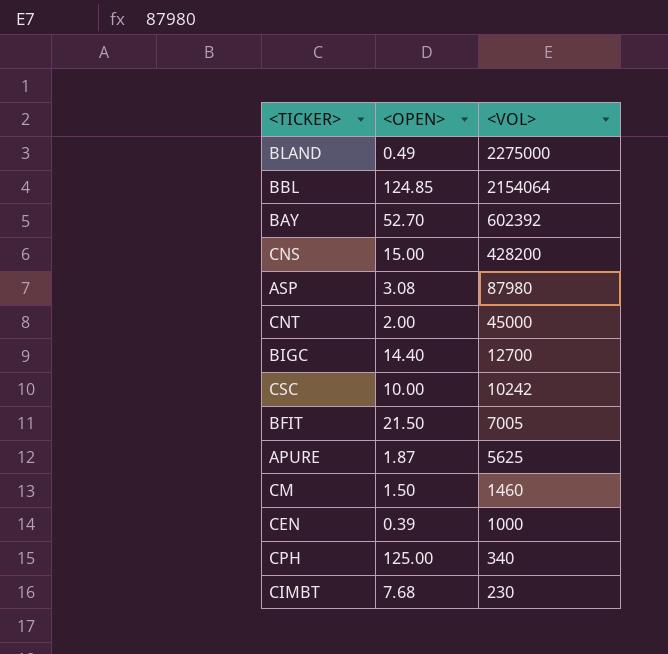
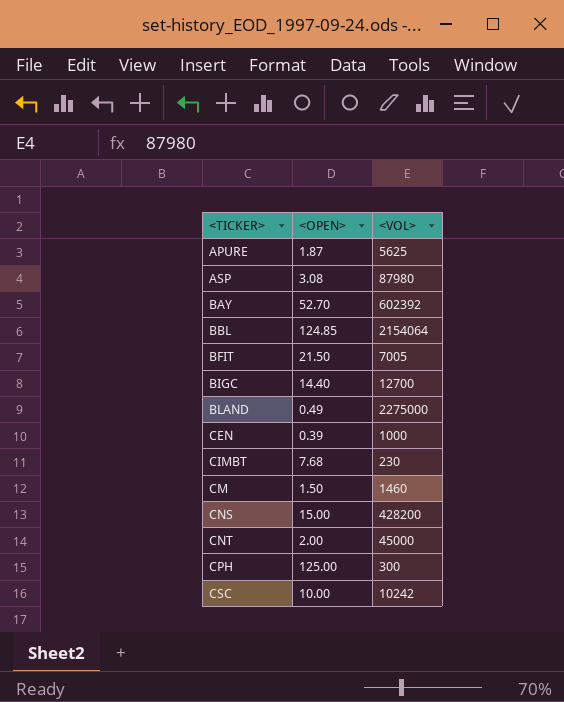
row order: <VOL> descending -> <TICKER> ascending
CPH | <VOL>: 340 -> 300

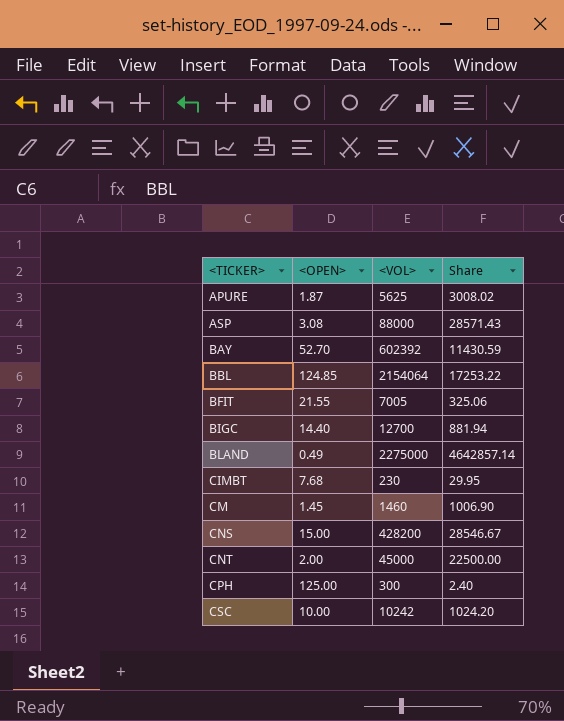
column Share | formula: none -> [<VOL>] / [<OPEN>]
row CEN: 0.39 | 1000 -> none
ASP | <VOL>: 87980 -> 88000
BFIT | <OPEN>: 21.50 -> 21.55
CM | <OPEN>: 1.50 -> 1.45

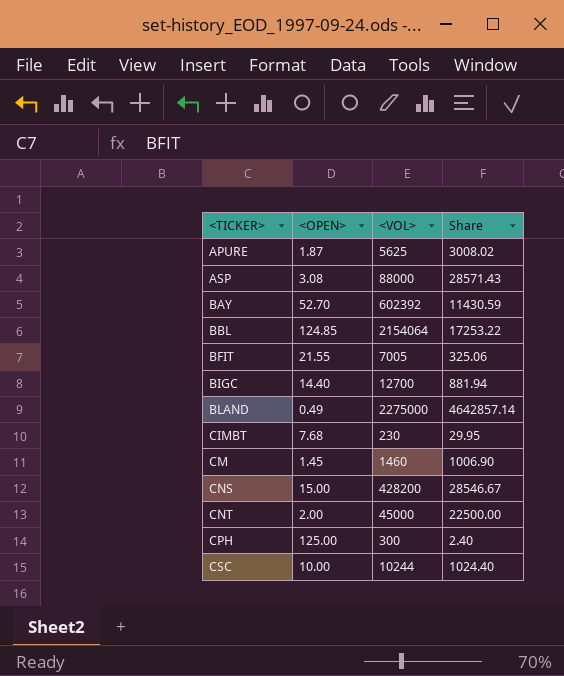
CSC | <VOL>: 10242 -> 10244
CSC | Share: 1024.20 -> 1024.40

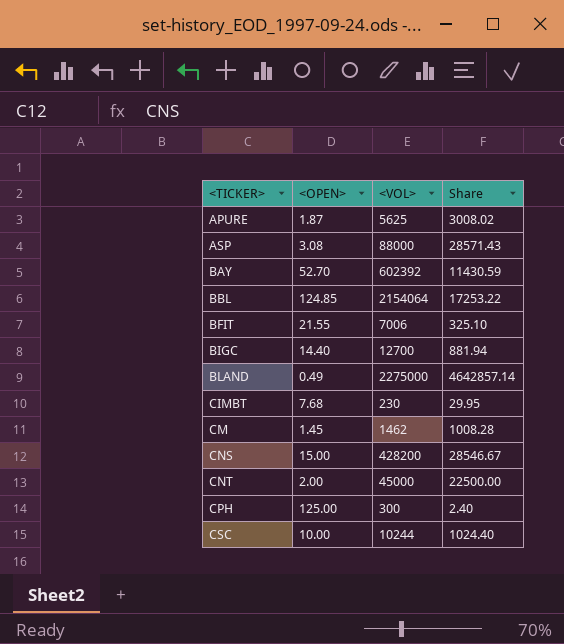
BFIT | <VOL>: 7005 -> 7006
BFIT | Share: 325.06 -> 325.10
CM | <VOL>: 1460 -> 1462
CM | Share: 1006.90 -> 1008.28

